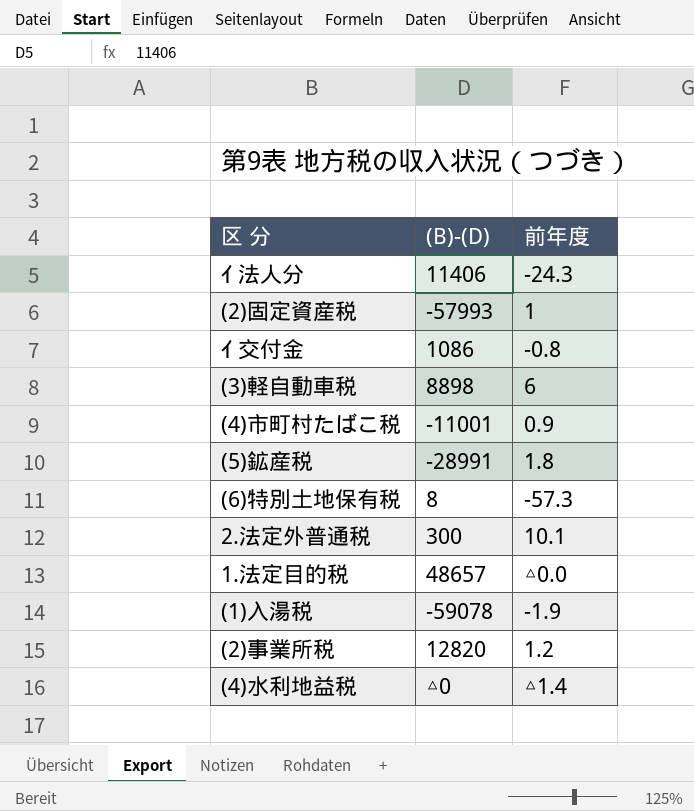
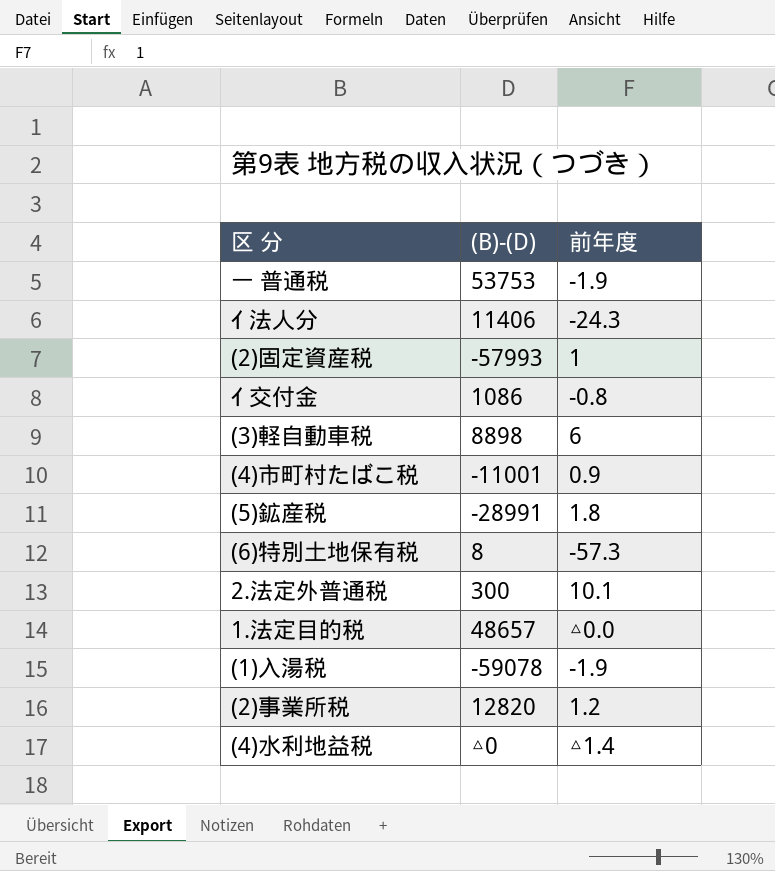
row 一 普通税: none -> 53753 | -1.9

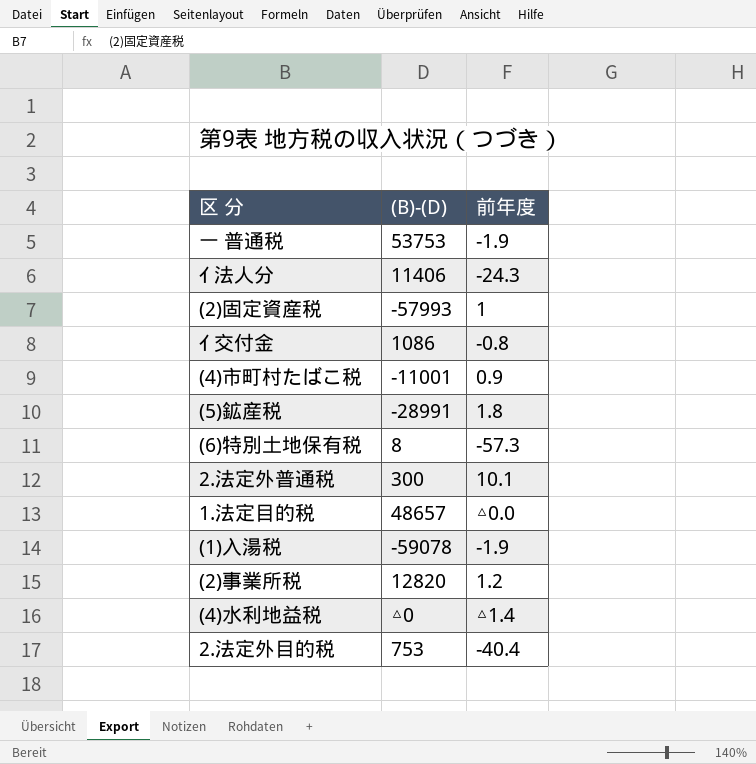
row (3)軽自動車税: 8898 | 6 -> none
row 2.法定外目的税: none -> 753 | -40.4

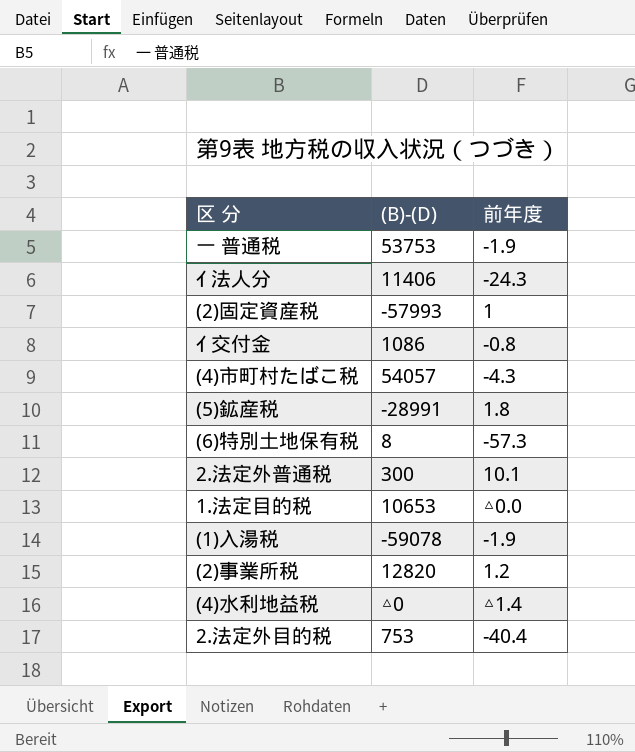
(4)市町村たばこ税 | (B)-(D): -11001 -> 54057
(4)市町村たばこ税 | 前年度: 0.9 -> -4.3
1.法定目的税 | (B)-(D): 48657 -> 10653

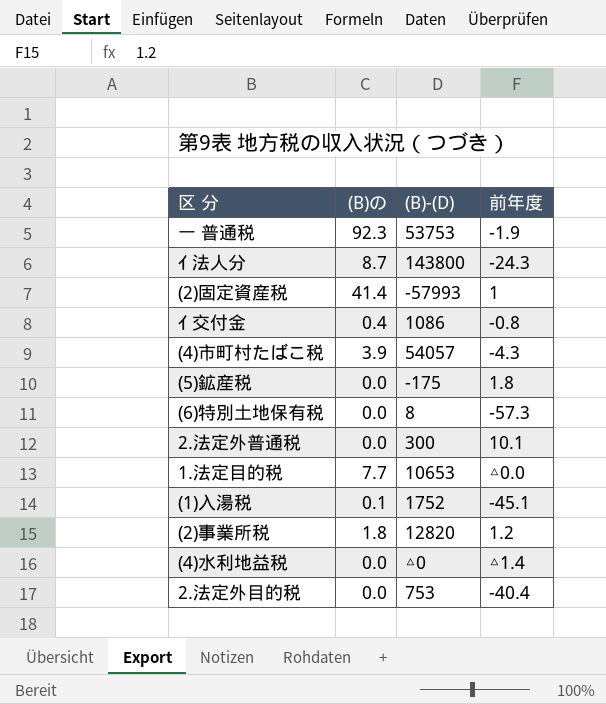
column (B)の | position: none -> 2
ｲ 法人分 | (B)-(D): 11406 -> 143800
(5)鉱産税 | (B)-(D): -28991 -> -175
(1)入湯税 | (B)-(D): -59078 -> 1752
(1)入湯税 | 前年度: -1.9 -> -45.1

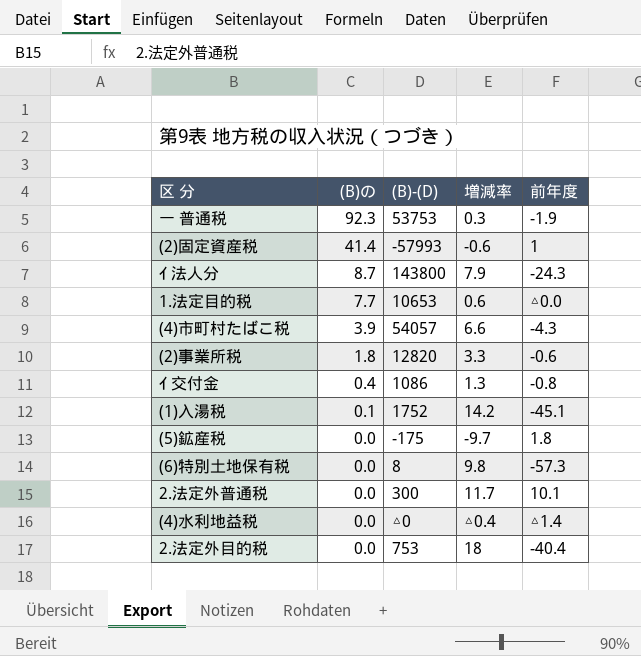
row order: none -> (B)の descending
column 増減率 | position: none -> 4
(2)事業所税 | 前年度: 1.2 -> -0.6

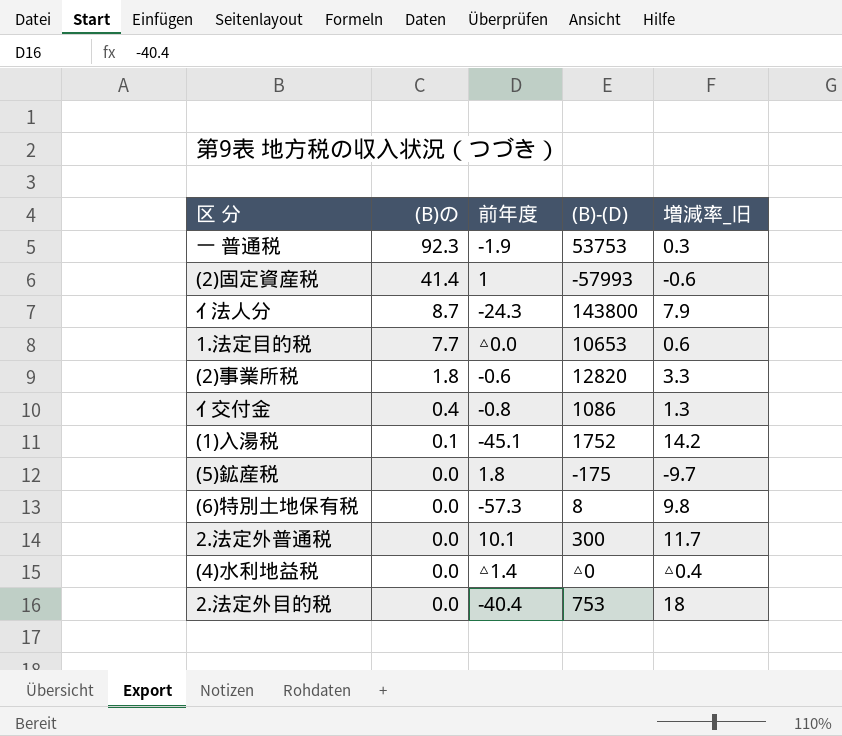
column 前年度 | position: 5 -> 3
column name: 増減率 -> 増減率_旧
row (4)市町村たばこ税: 3.9 | 54057 | 6.6 | -4.3 -> none

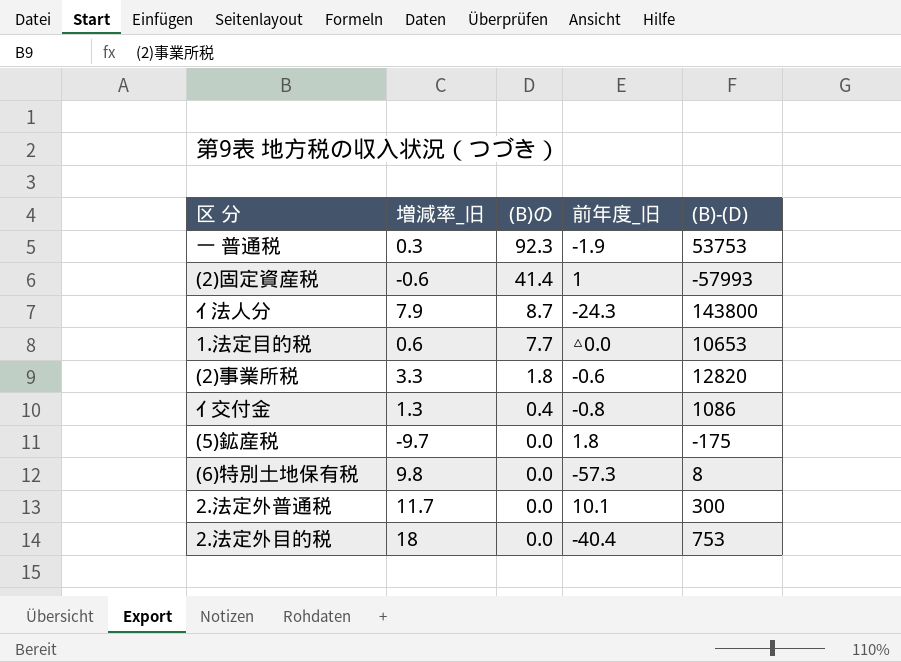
column 増減率_旧 | position: 5 -> 2
column name: 前年度 -> 前年度_旧
row (1)入湯税: 0.1 | -45.1 | 1752 | 14.2 -> none
row (4)水利地益税: 0.0 | △1.4 | △0 | △0.4 -> none

